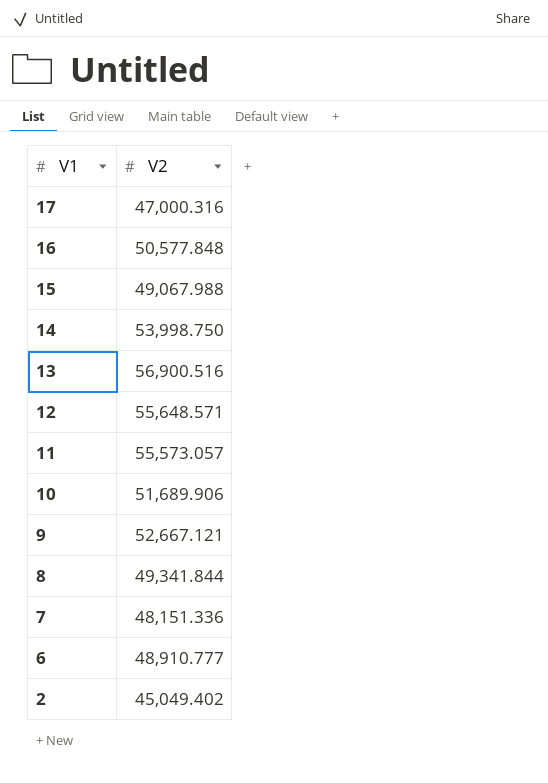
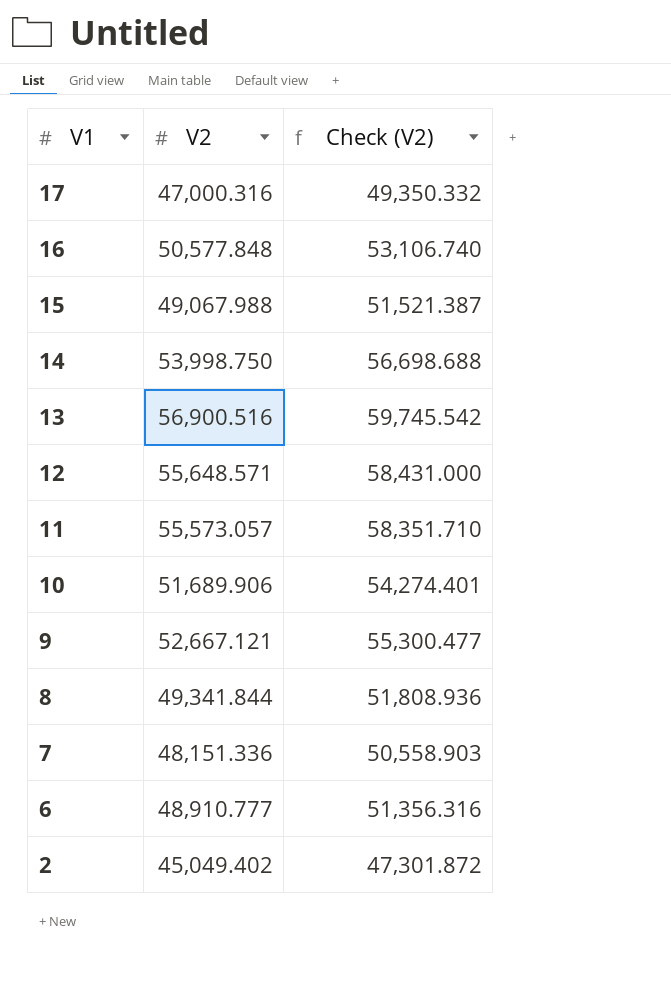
column Check (V2) | formula: none -> [V2] * 1.05

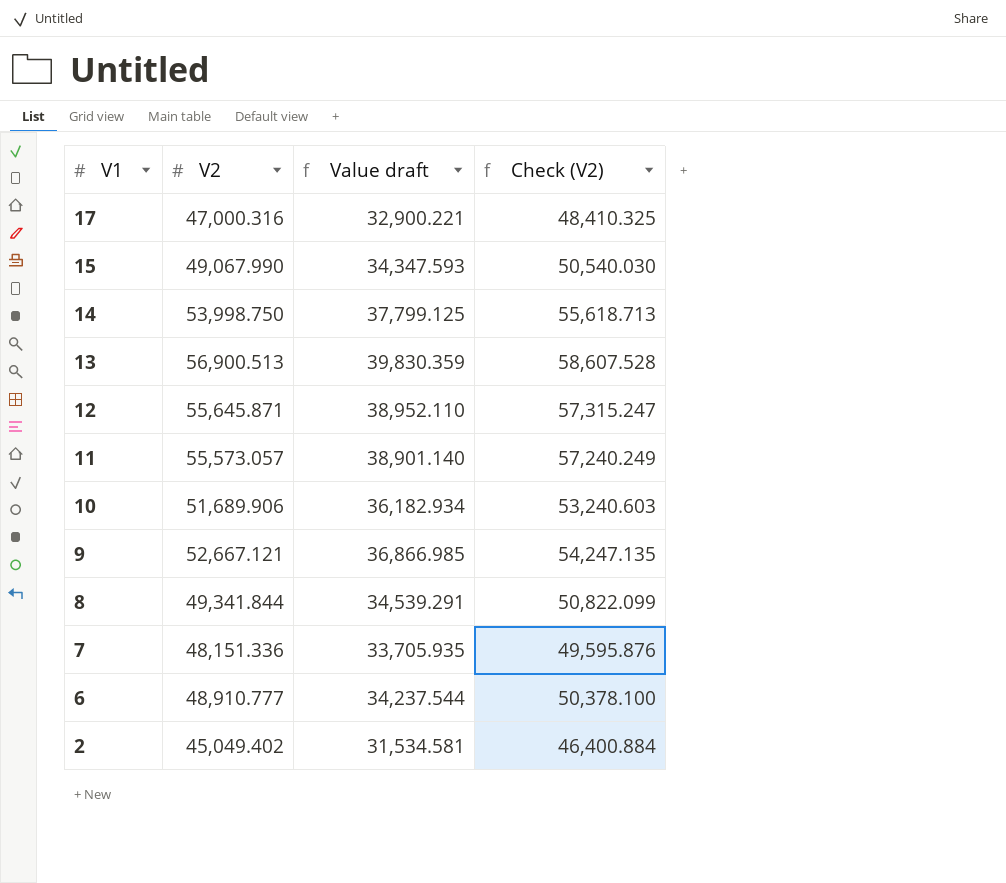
column Value draft | formula: none -> [V2] * 0.7
column Check (V2) | formula: [V2] * 1.05 -> [V2] * 1.03
row 16: 50,577.848 | 53,106.740 -> none
15 | V2: 49,067.988 -> 49,067.990
13 | V2: 56,900.516 -> 56,900.513
12 | V2: 55,648.571 -> 55,645.871

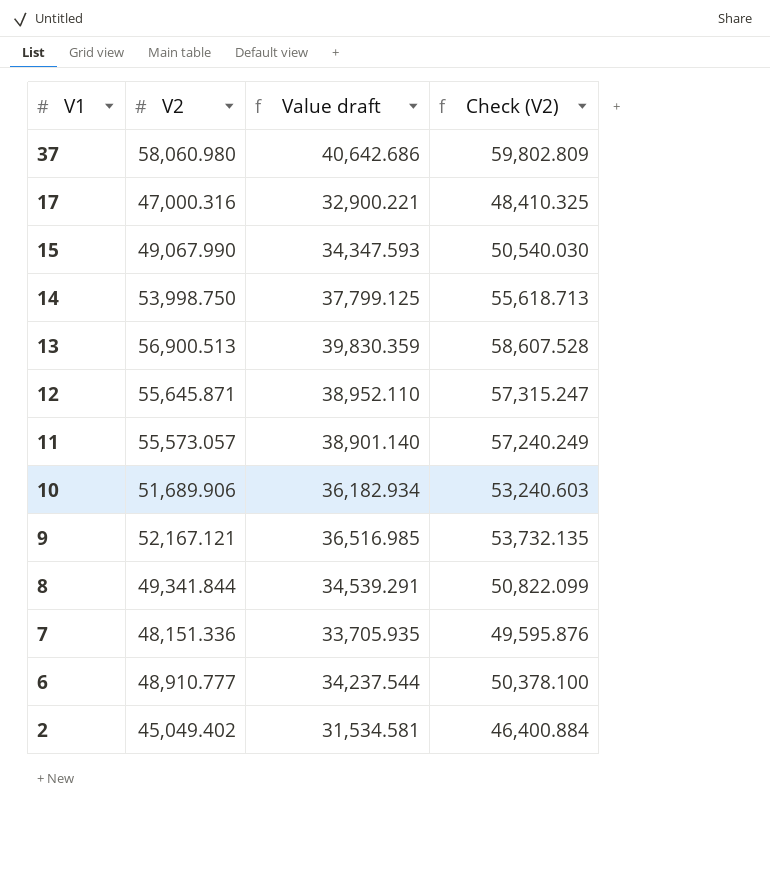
row 37: none -> 58,060.980 | 40,642.686 | 59,802.809
9 | V2: 52,667.121 -> 52,167.121
9 | Value draft: 36,866.985 -> 36,516.985
9 | Check (V2): 54,247.135 -> 53,732.135

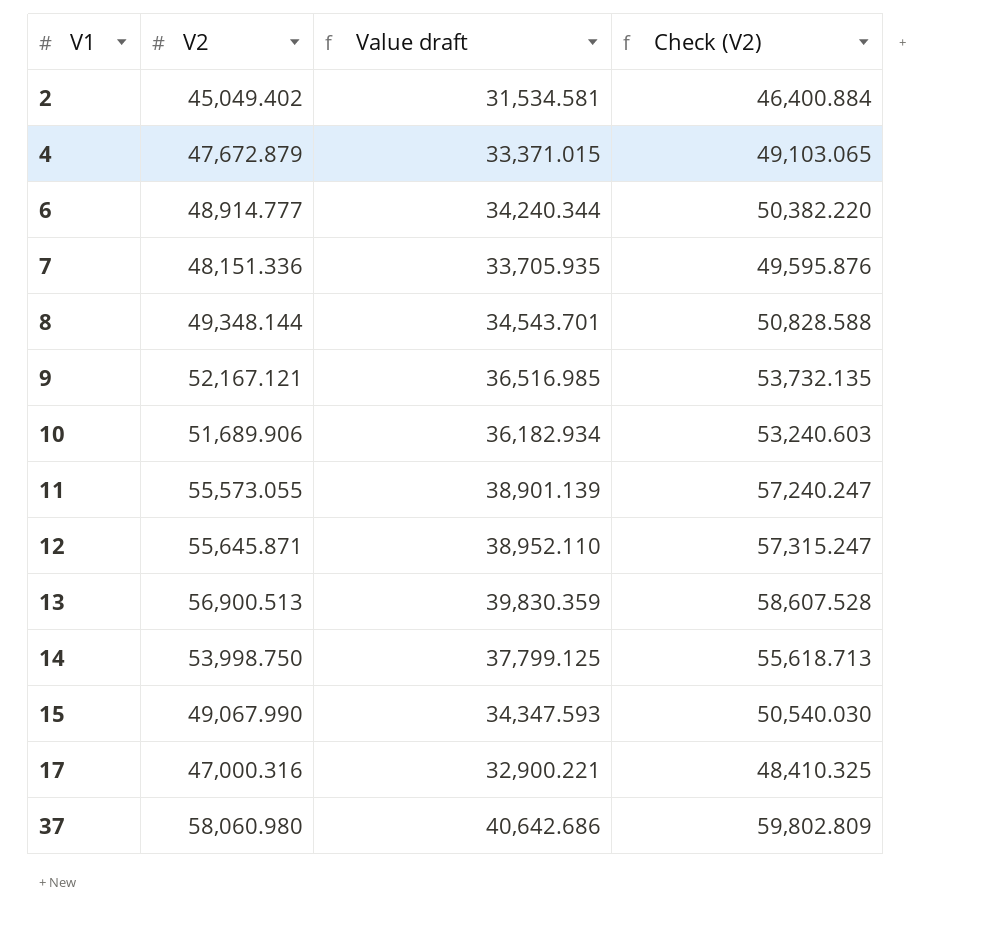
row order: V1 descending -> V1 ascending
row 4: none -> 47,672.879 | 33,371.015 | 49,103.065
6 | V2: 48,910.777 -> 48,914.777
6 | Value draft: 34,237.544 -> 34,240.344
6 | Check (V2): 50,378.100 -> 50,382.220
8 | V2: 49,341.844 -> 49,348.144
8 | Value draft: 34,539.291 -> 34,543.701
8 | Check (V2): 50,822.099 -> 50,828.588
11 | V2: 55,573.057 -> 55,573.055
11 | Value draft: 38,901.140 -> 38,901.139
11 | Check (V2): 57,240.249 -> 57,240.247

